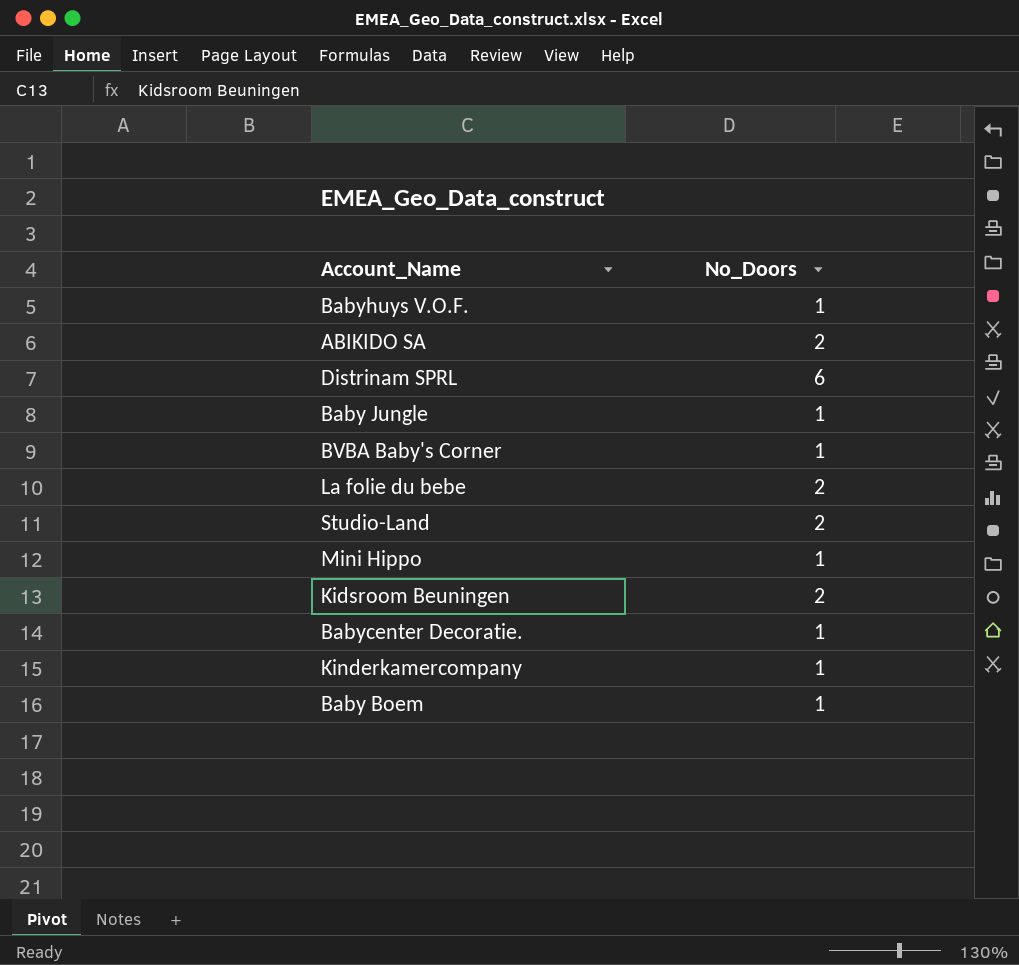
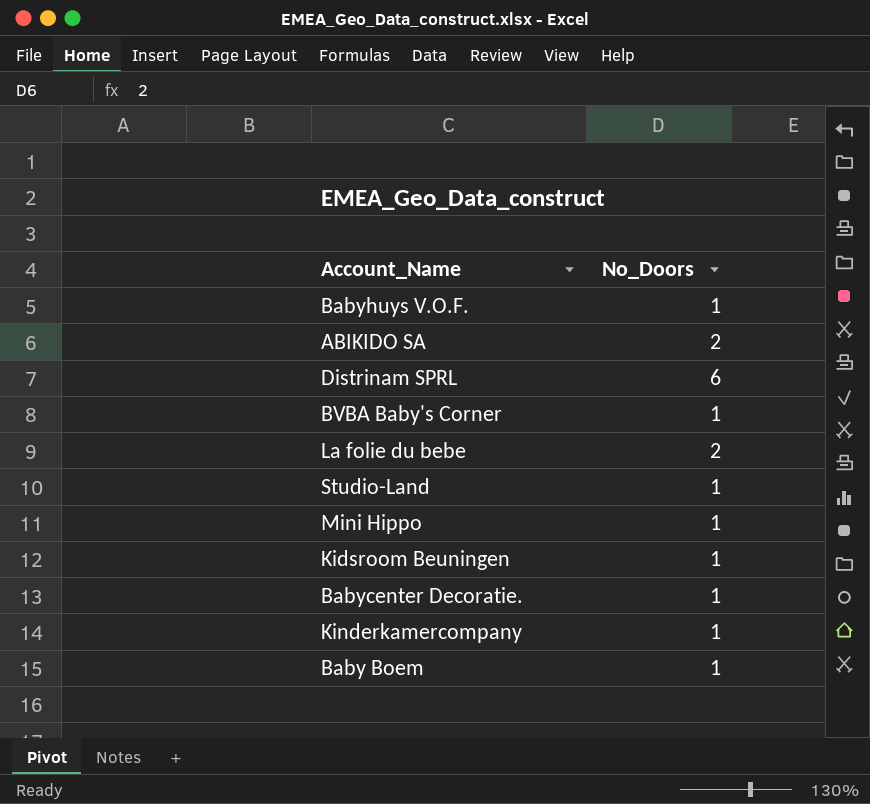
row Baby Jungle: 1 -> none
Studio-Land | No_Doors: 2 -> 1
Kidsroom Beuningen | No_Doors: 2 -> 1

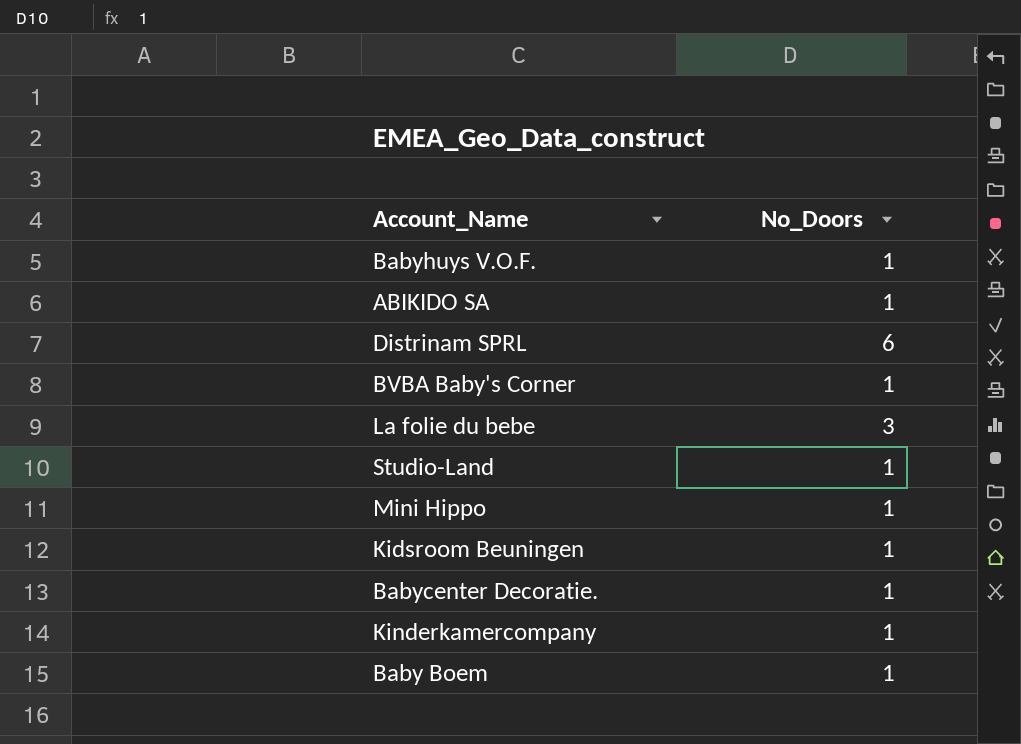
ABIKIDO SA | No_Doors: 2 -> 1
La folie du bebe | No_Doors: 2 -> 3

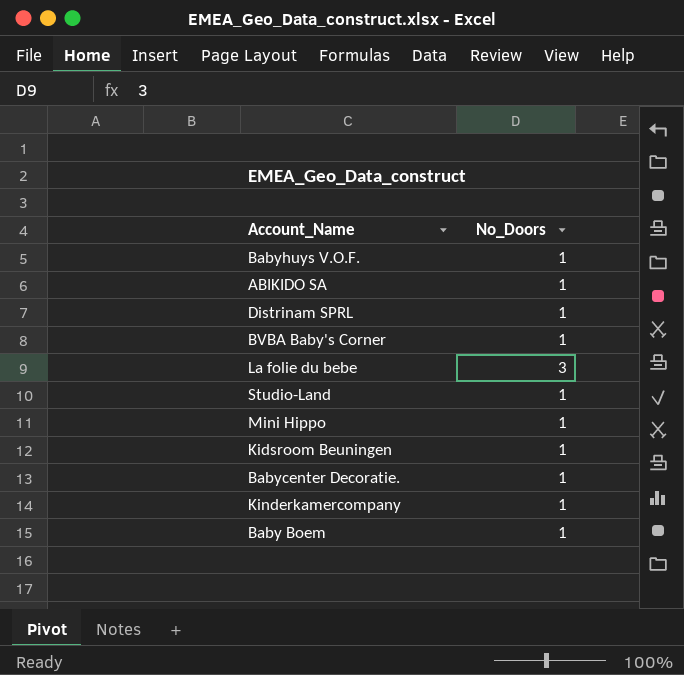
Distrinam SPRL | No_Doors: 6 -> 1

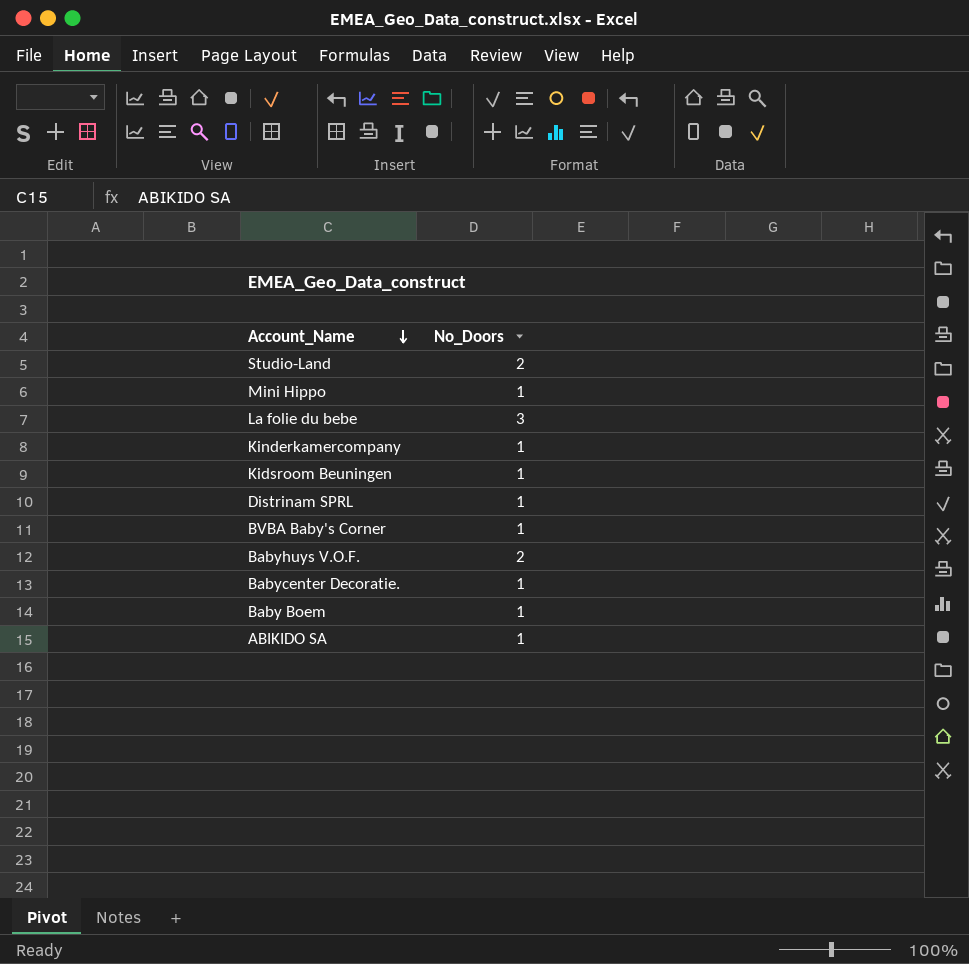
row order: none -> Account_Name descending
Studio-Land | No_Doors: 1 -> 2
Babyhuys V.O.F. | No_Doors: 1 -> 2

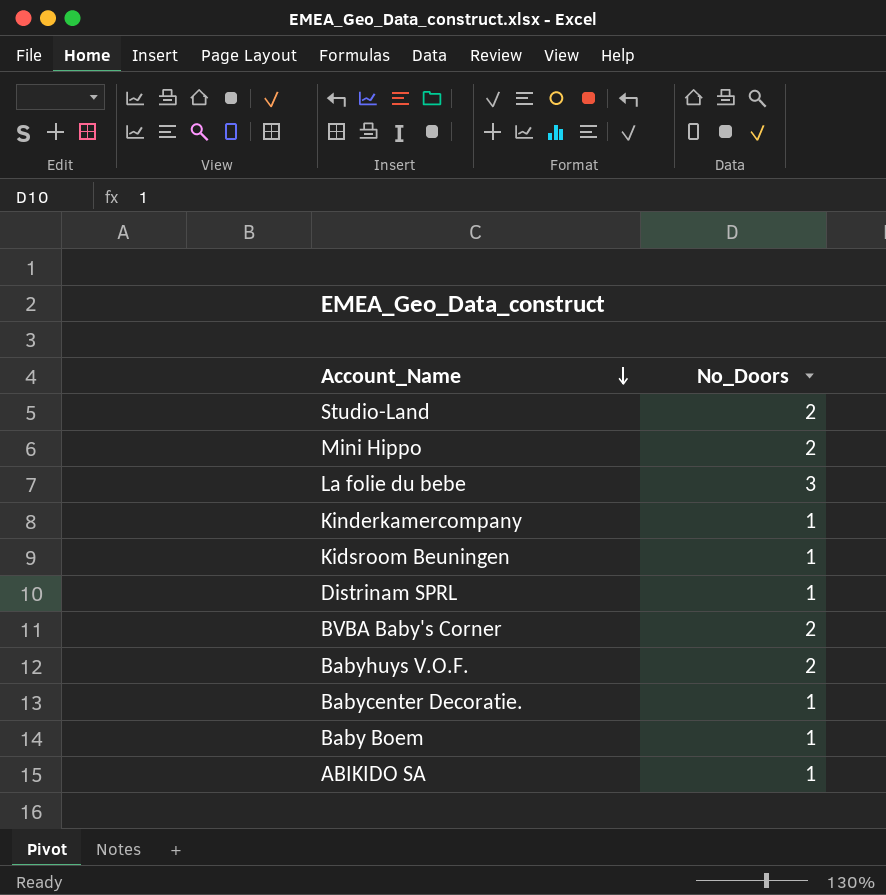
Mini Hippo | No_Doors: 1 -> 2
BVBA Baby's Corner | No_Doors: 1 -> 2

